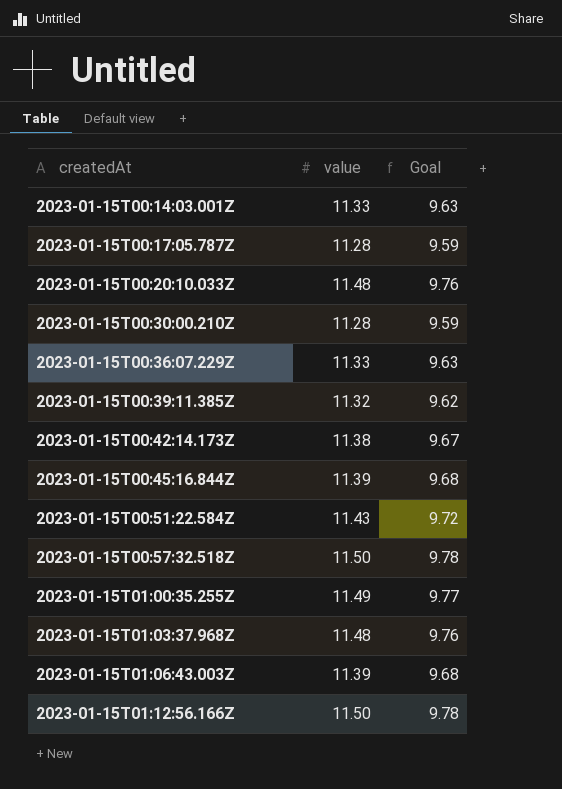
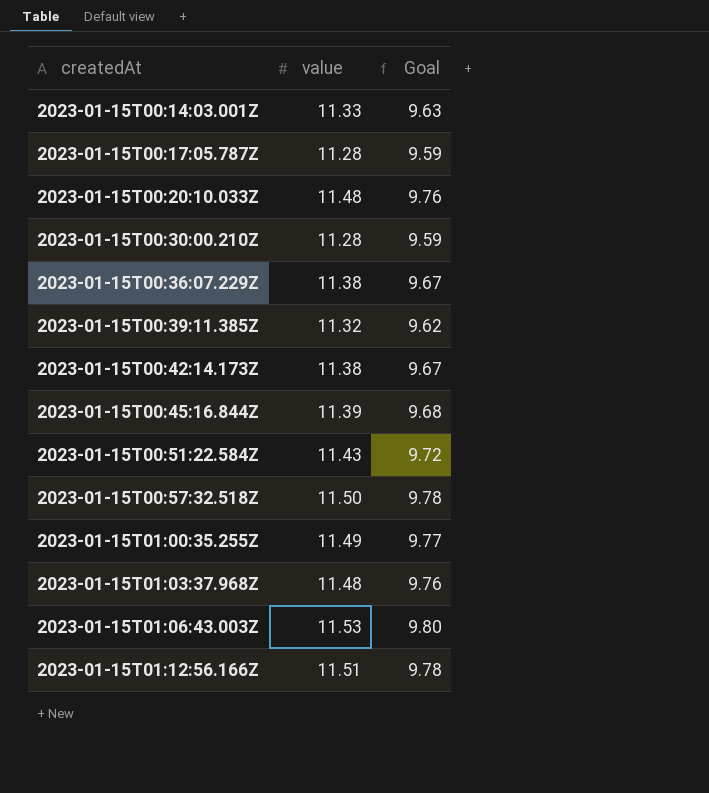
2023-01-15T00:36:07.229Z | value: 11.33 -> 11.38
2023-01-15T00:36:07.229Z | Goal: 9.63 -> 9.67
2023-01-15T01:06:43.003Z | value: 11.39 -> 11.53
2023-01-15T01:06:43.003Z | Goal: 9.68 -> 9.80
2023-01-15T01:12:56.166Z | value: 11.50 -> 11.51

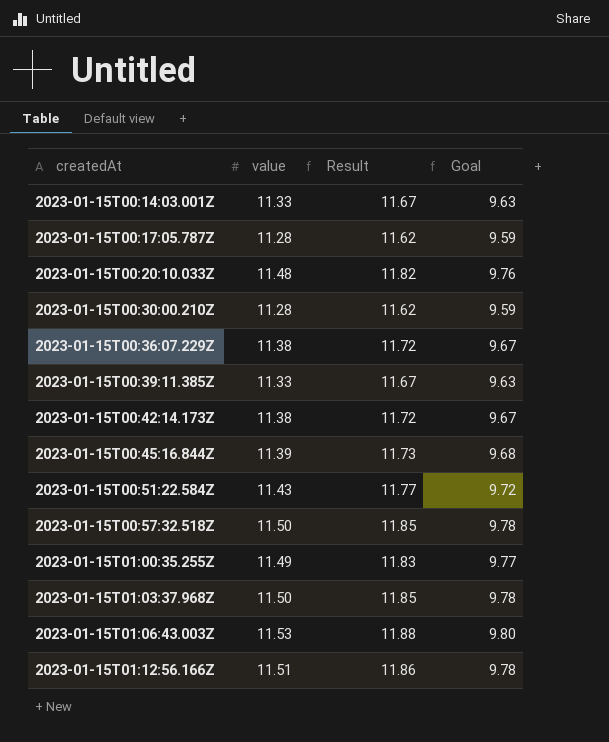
column Result | formula: none -> [value] * 1.03
2023-01-15T00:39:11.385Z | value: 11.32 -> 11.33
2023-01-15T00:39:11.385Z | Goal: 9.62 -> 9.63
2023-01-15T01:03:37.968Z | value: 11.48 -> 11.50
2023-01-15T01:03:37.968Z | Goal: 9.76 -> 9.78

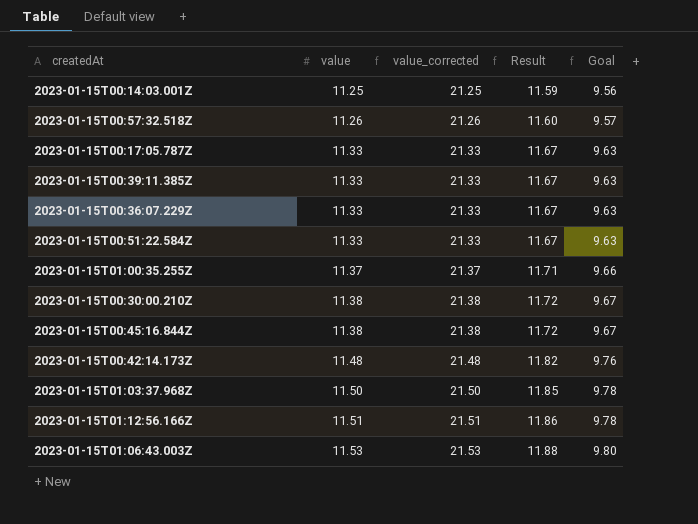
row order: createdAt ascending -> value ascending
column value_corrected | formula: none -> [value] + 10
row 2023-01-15T00:20:10.033Z: 11.48 | 11.82 | 9.76 -> none
2023-01-15T00:14:03.001Z | value: 11.33 -> 11.25
2023-01-15T00:14:03.001Z | Result: 11.67 -> 11.59
2023-01-15T00:14:03.001Z | Goal: 9.63 -> 9.56
2023-01-15T00:57:32.518Z | value: 11.50 -> 11.26
2023-01-15T00:57:32.518Z | Result: 11.85 -> 11.60
2023-01-15T00:57:32.518Z | Goal: 9.78 -> 9.57
2023-01-15T00:17:05.787Z | value: 11.28 -> 11.33
2023-01-15T00:17:05.787Z | Result: 11.62 -> 11.67
2023-01-15T00:17:05.787Z | Goal: 9.59 -> 9.63
2023-01-15T00:36:07.229Z | value: 11.38 -> 11.33
2023-01-15T00:36:07.229Z | Result: 11.72 -> 11.67
2023-01-15T00:36:07.229Z | Goal: 9.67 -> 9.63
2023-01-15T00:51:22.584Z | value: 11.43 -> 11.33
2023-01-15T00:51:22.584Z | Result: 11.77 -> 11.67
2023-01-15T00:51:22.584Z | Goal: 9.72 -> 9.63
2023-01-15T01:00:35.255Z | value: 11.49 -> 11.37
2023-01-15T01:00:35.255Z | Result: 11.83 -> 11.71
2023-01-15T01:00:35.255Z | Goal: 9.77 -> 9.66
2023-01-15T00:30:00.210Z | value: 11.28 -> 11.38
2023-01-15T00:30:00.210Z | Result: 11.62 -> 11.72
2023-01-15T00:30:00.210Z | Goal: 9.59 -> 9.67
2023-01-15T00:45:16.844Z | value: 11.39 -> 11.38
2023-01-15T00:45:16.844Z | Result: 11.73 -> 11.72
2023-01-15T00:45:16.844Z | Goal: 9.68 -> 9.67
2023-01-15T00:42:14.173Z | value: 11.38 -> 11.48
2023-01-15T00:42:14.173Z | Result: 11.72 -> 11.82
2023-01-15T00:42:14.173Z | Goal: 9.67 -> 9.76

